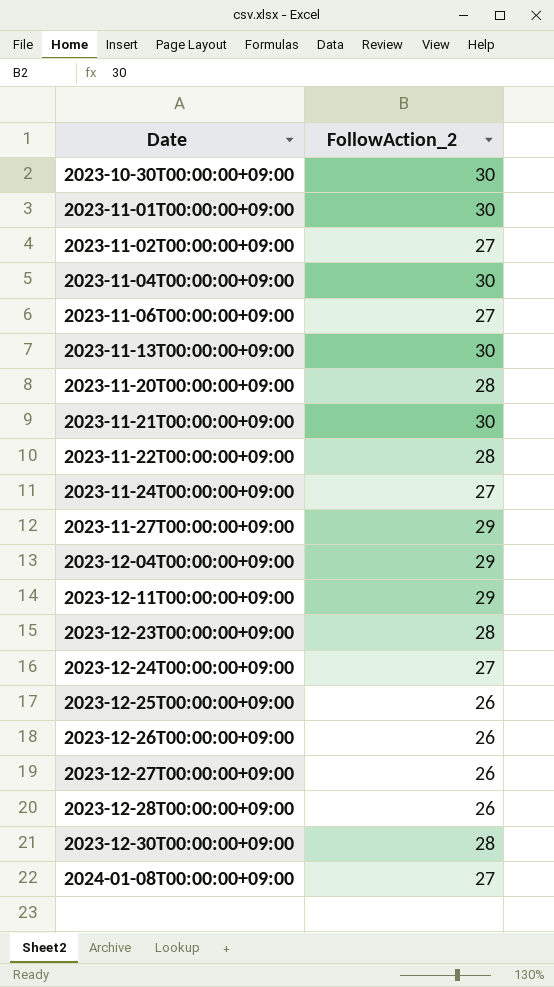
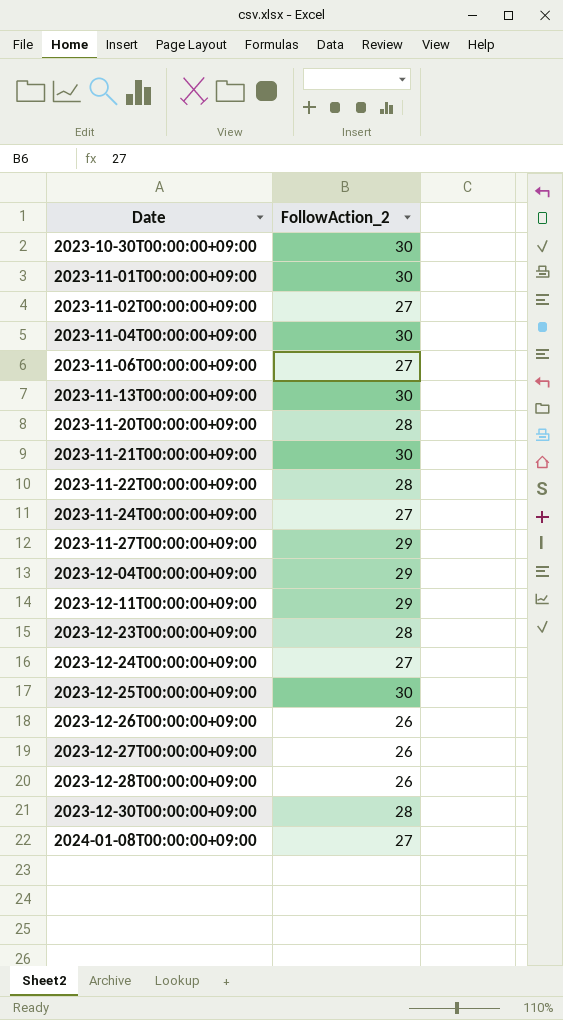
2023-12-25T00:00:00+09:00 | FollowAction_2: 26 -> 30

